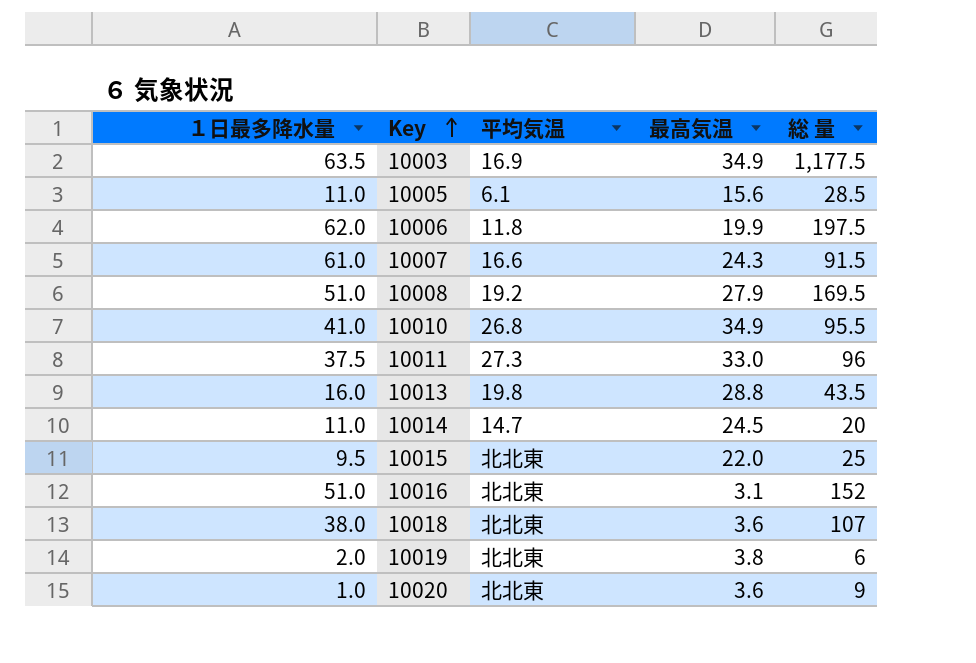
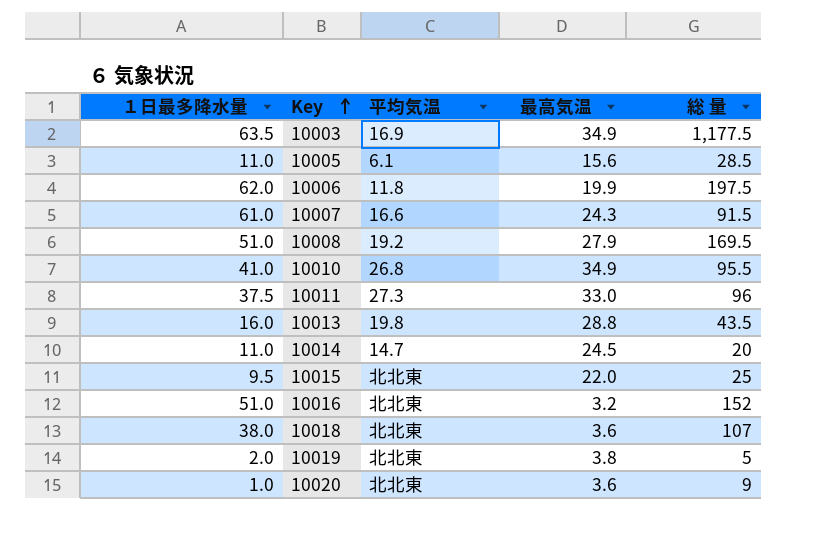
10016 | 最高気温: 3.1 -> 3.2
10019 | 総 量: 6 -> 5

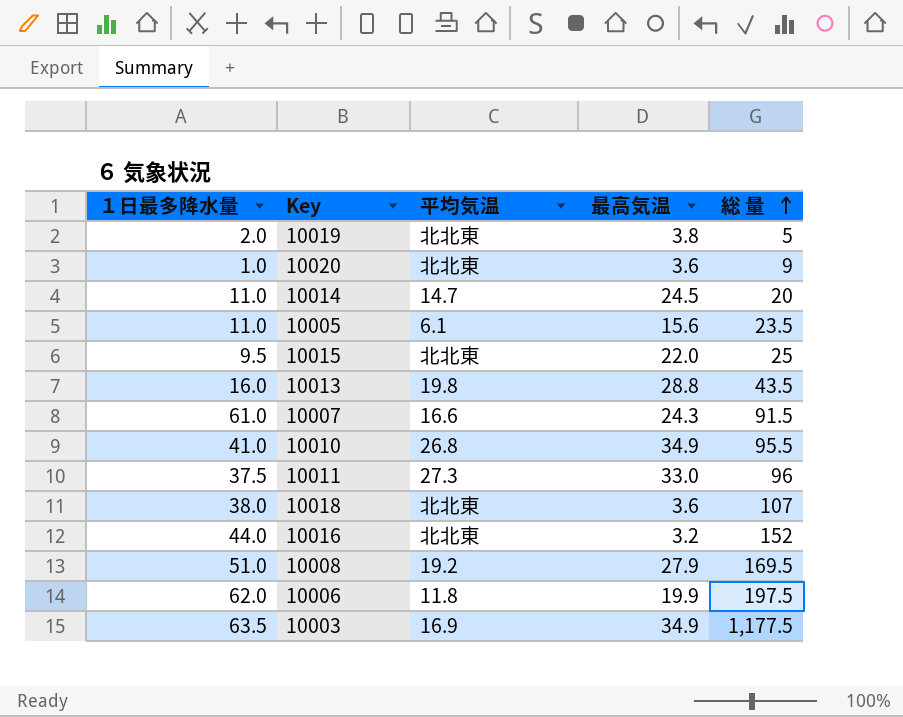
row order: Key ascending -> 総 量 ascending
10005 | 総 量: 28.5 -> 23.5
10016 | １日最多降水量: 51.0 -> 44.0

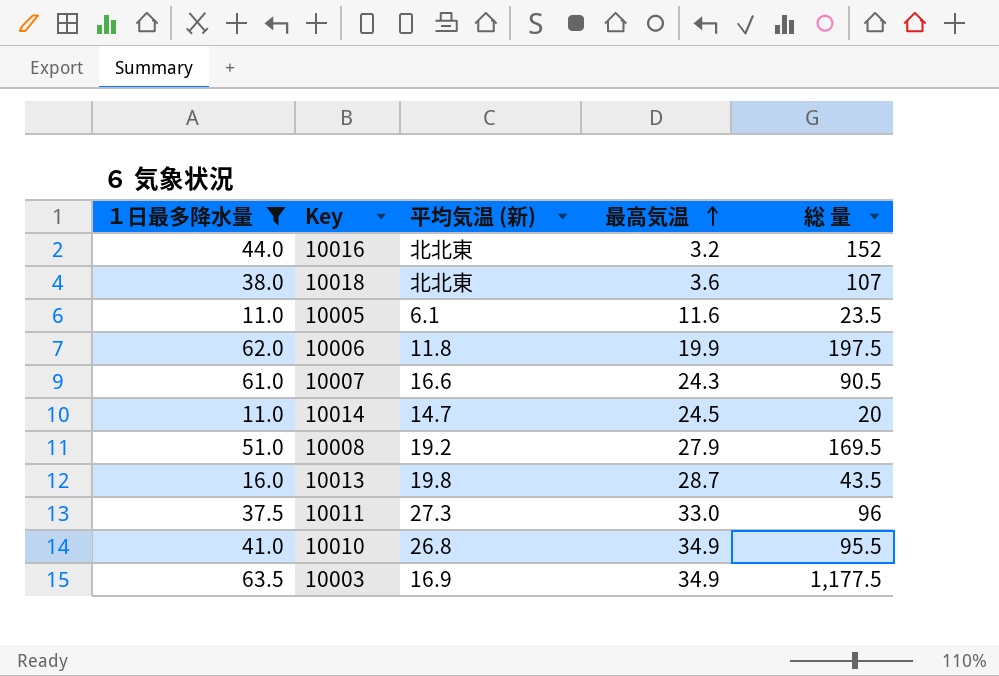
filter: none -> １日最多降水量 >= 11.0
row order: 総 量 ascending -> 最高気温 ascending
column name: 平均気温 -> 平均気温 (新)
10005 | 最高気温: 15.6 -> 11.6
10007 | 総 量: 91.5 -> 90.5
10013 | 最高気温: 28.8 -> 28.7

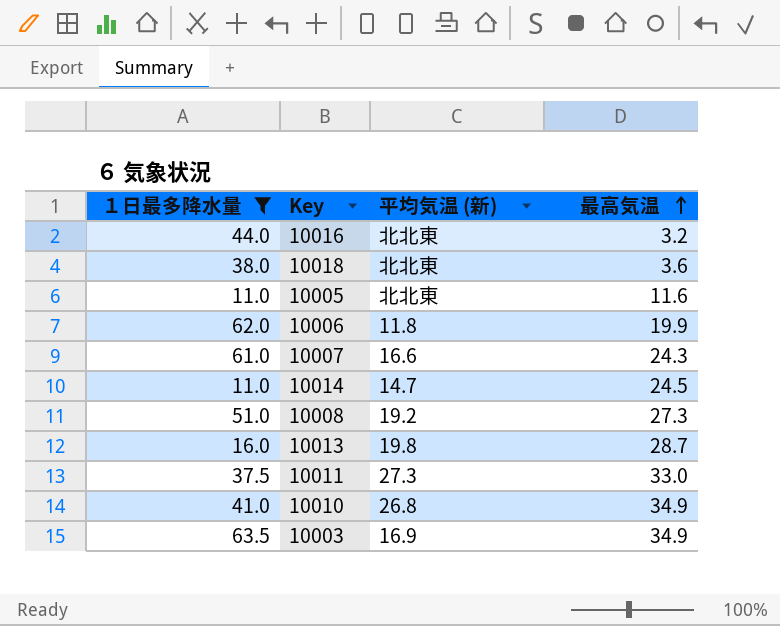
column 総 量 | position: 5 -> none
10005 | 平均気温 (新): 6.1 -> 北北東
10008 | 最高気温: 27.9 -> 27.3

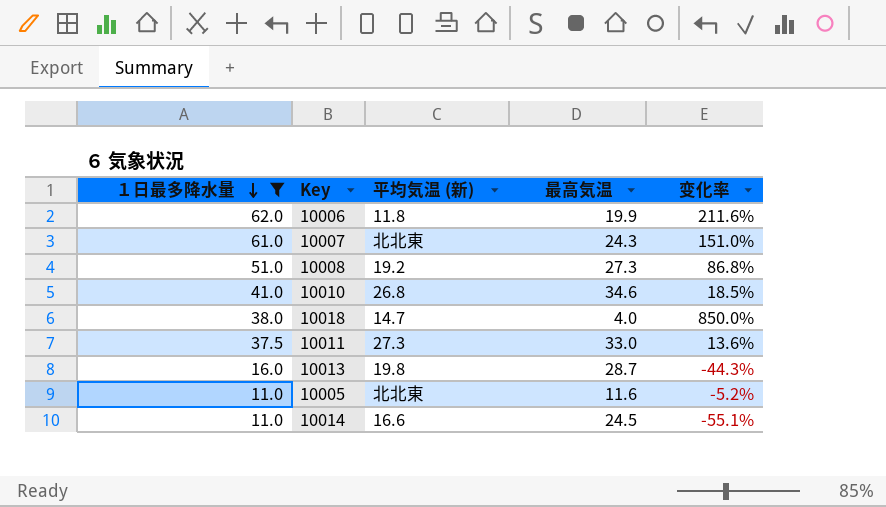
row order: 最高気温 ascending -> １日最多降水量 descending
column 变化率 | formula: none -> ([１日最多降水量] - [最高気温]) / [最高気温]
row 10016: 44.0 | 北北東 | 3.2 -> none
row 10003: 63.5 | 16.9 | 34.9 -> none
10007 | 平均気温 (新): 16.6 -> 北北東
10010 | 最高気温: 34.9 -> 34.6
10018 | 平均気温 (新): 北北東 -> 14.7
10018 | 最高気温: 3.6 -> 4.0
10014 | 平均気温 (新): 14.7 -> 16.6

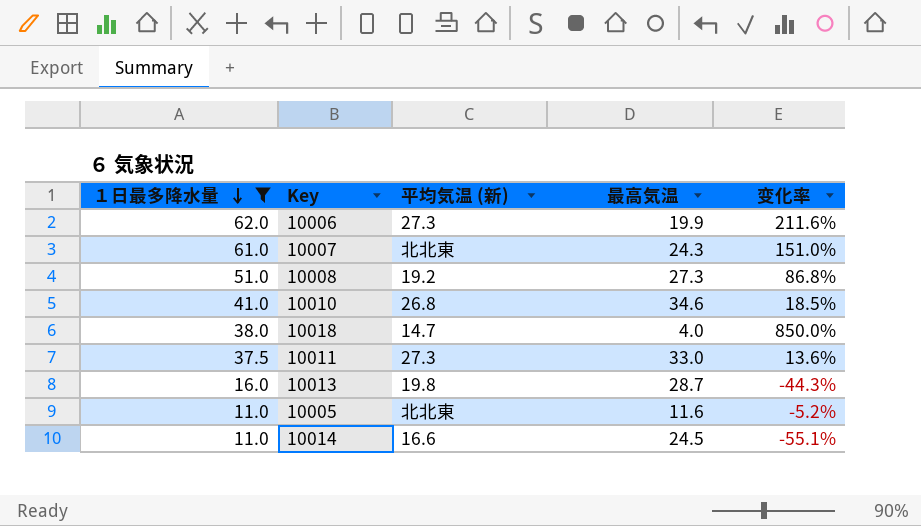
10006 | 平均気温 (新): 11.8 -> 27.3

